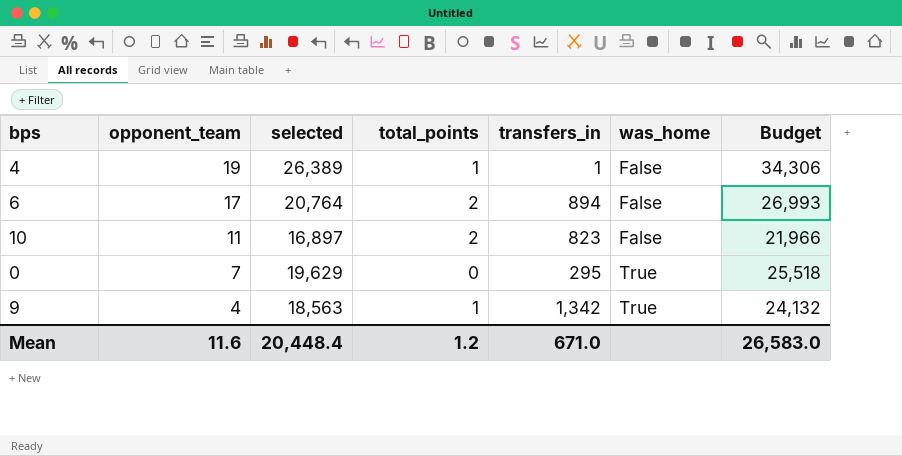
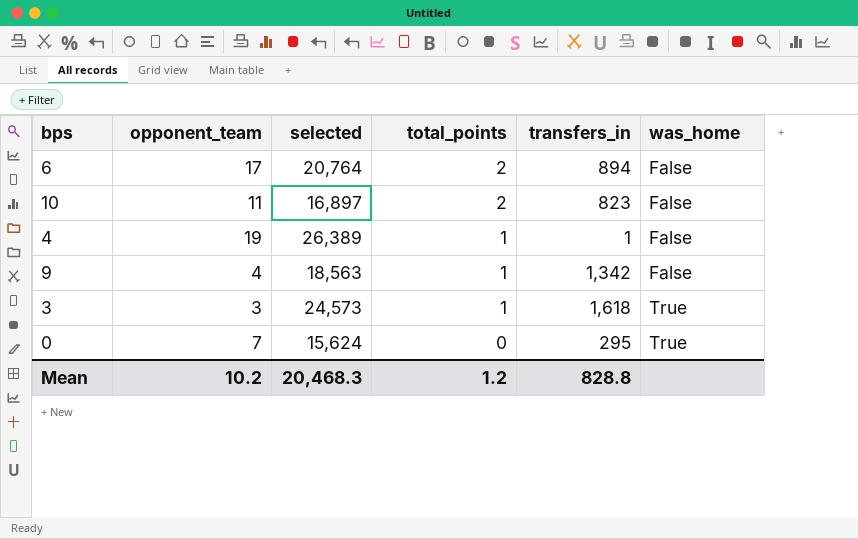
row order: opponent_team descending -> total_points descending
column Budget | formula: [selected] * 1.3 -> none
9 | was_home: True -> False
row 3: none -> 3 | 24,573 | 1 | 1,618 | True
0 | selected: 19,629 -> 15,624
Mean | opponent_team: 11.6 -> 10.2
Mean | selected: 20,448.4 -> 20,468.3
Mean | transfers_in: 671.0 -> 828.8

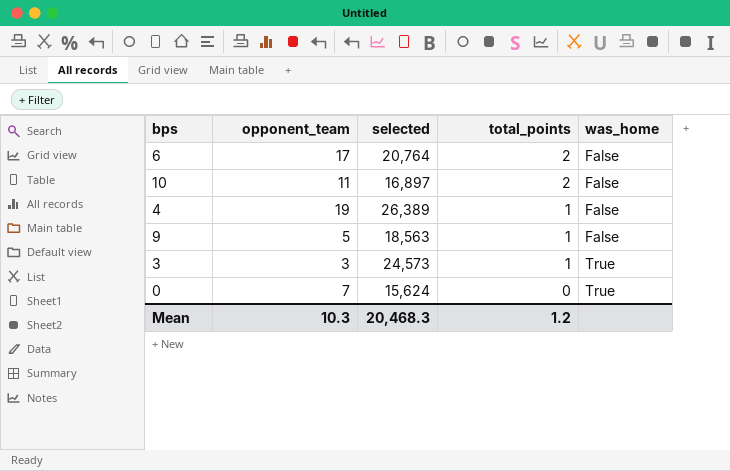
column transfers_in | position: 5 -> none
9 | opponent_team: 4 -> 5
Mean | opponent_team: 10.2 -> 10.3

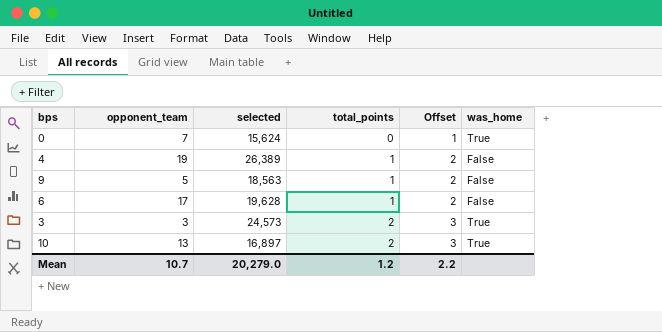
row order: total_points descending -> total_points ascending
column Offset | formula: none -> [total_points] + 1
6 | selected: 20,764 -> 19,628
6 | total_points: 2 -> 1
3 | total_points: 1 -> 2
10 | opponent_team: 11 -> 13
10 | was_home: False -> True
Mean | opponent_team: 10.3 -> 10.7
Mean | selected: 20,468.3 -> 20,279.0

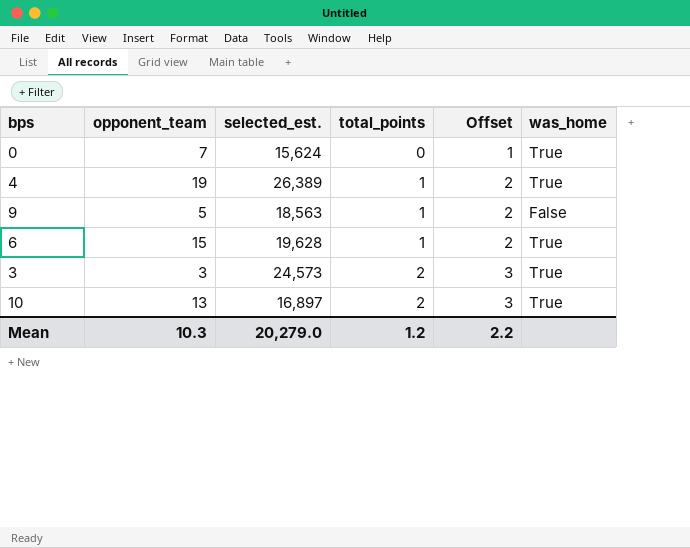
column name: selected -> selected_est.
4 | was_home: False -> True
6 | opponent_team: 17 -> 15
6 | was_home: False -> True
Mean | opponent_team: 10.7 -> 10.3

